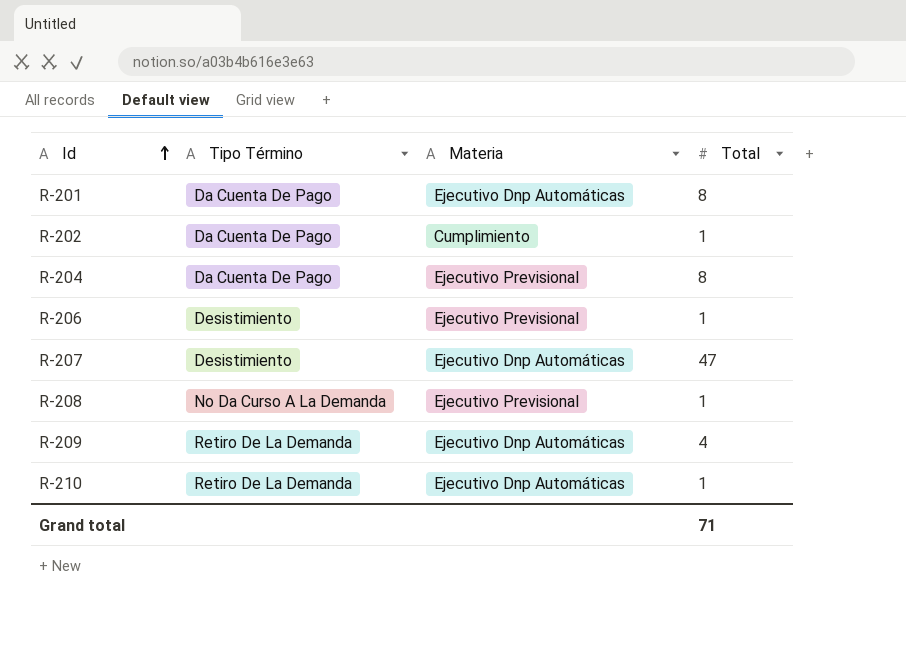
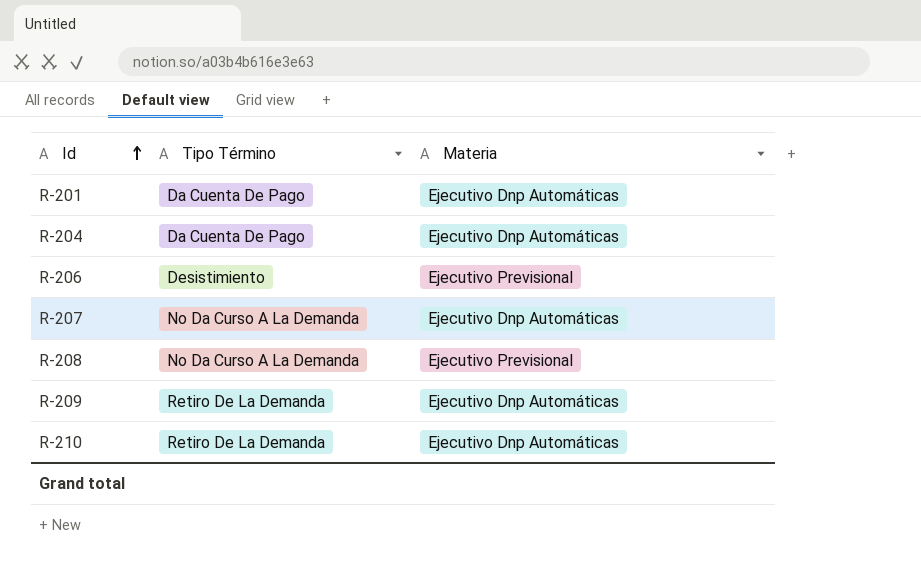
column Total | position: 4 -> none
row R-202: Da Cuenta De Pago | Cumplimiento | 1 -> none
R-204 | Materia: Ejecutivo Previsional -> Ejecutivo Dnp Automáticas
R-207 | Tipo Término: Desistimiento -> No Da Curso A La Demanda

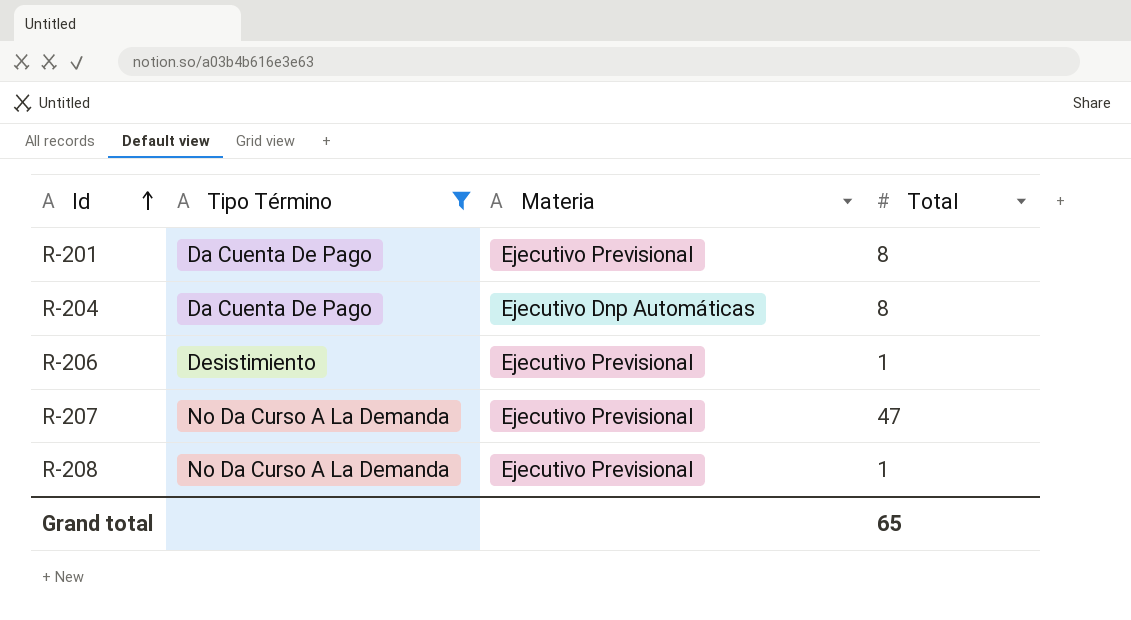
filter: none -> Tipo Término != Retiro De La Demanda
column Total | position: none -> 4
R-201 | Materia: Ejecutivo Dnp Automáticas -> Ejecutivo Previsional
R-207 | Materia: Ejecutivo Dnp Automáticas -> Ejecutivo Previsional

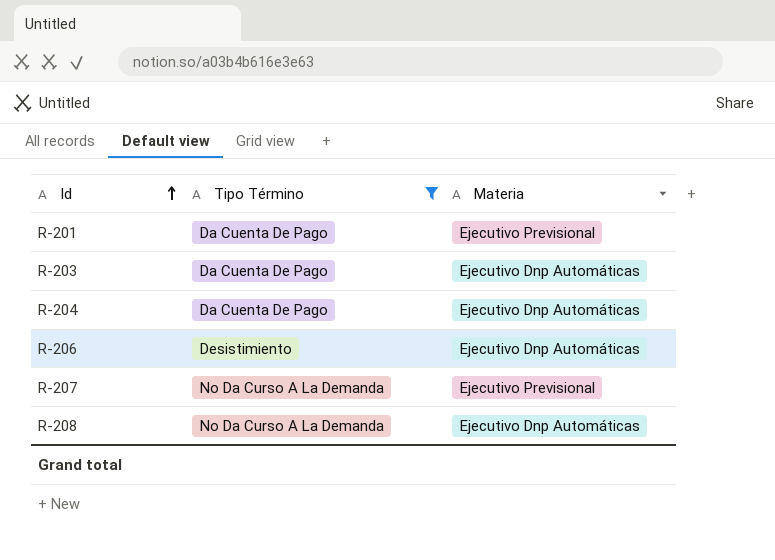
column Total | position: 4 -> none
row R-203: none -> Da Cuenta De Pago | Ejecutivo Dnp Automáticas
R-206 | Materia: Ejecutivo Previsional -> Ejecutivo Dnp Automáticas
R-208 | Materia: Ejecutivo Previsional -> Ejecutivo Dnp Automáticas

